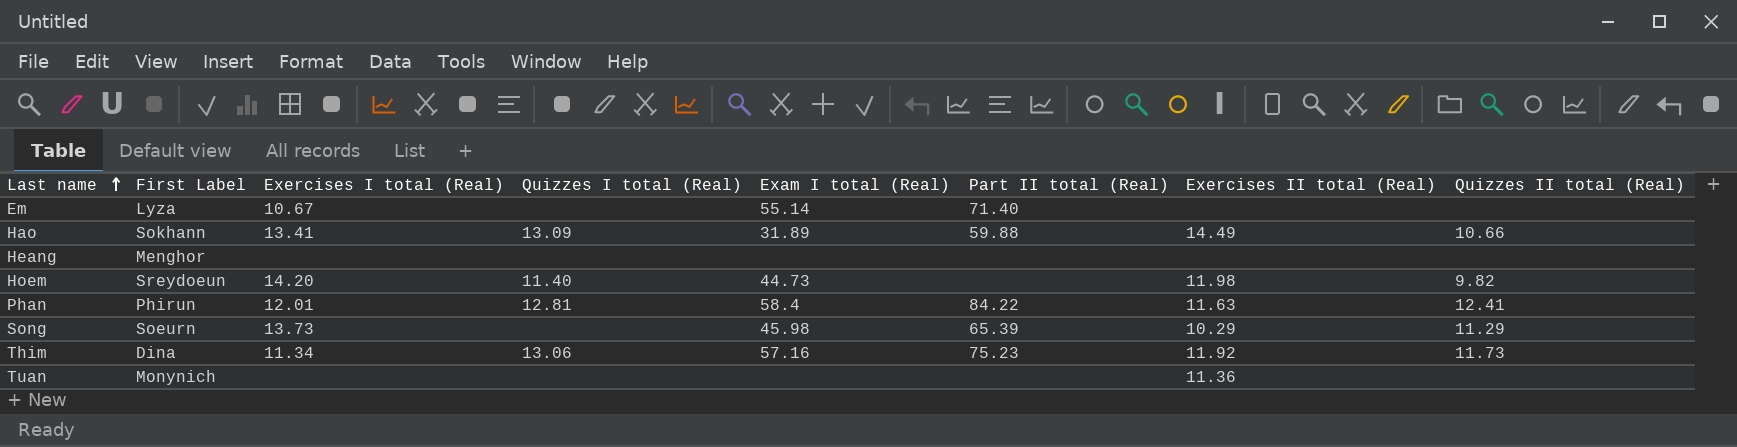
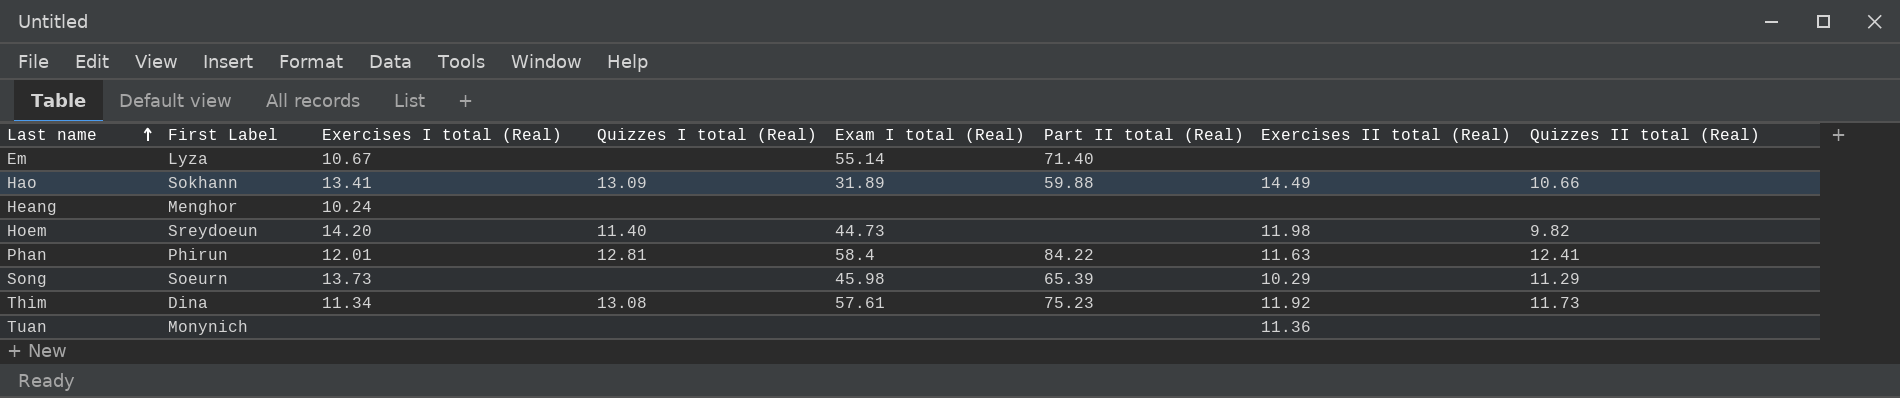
Heang | Exercises I total (Real): none -> 10.24
Thim | Quizzes I total (Real): 13.06 -> 13.08
Thim | Exam I total (Real): 57.16 -> 57.61

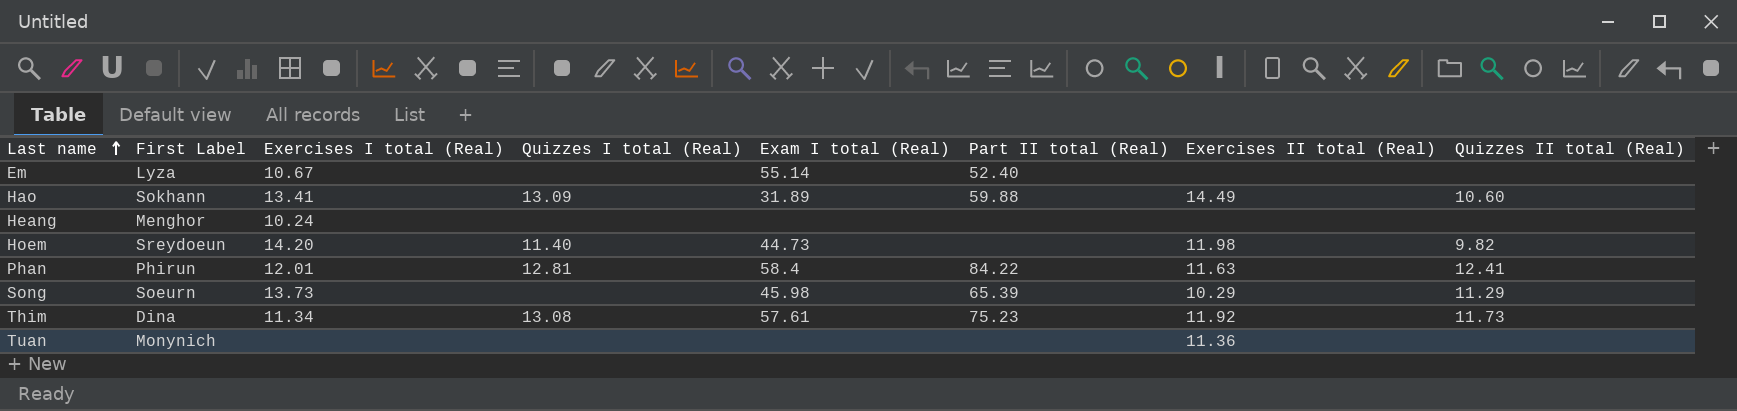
Em | Part II total (Real): 71.40 -> 52.40
Hao | Quizzes II total (Real): 10.66 -> 10.60

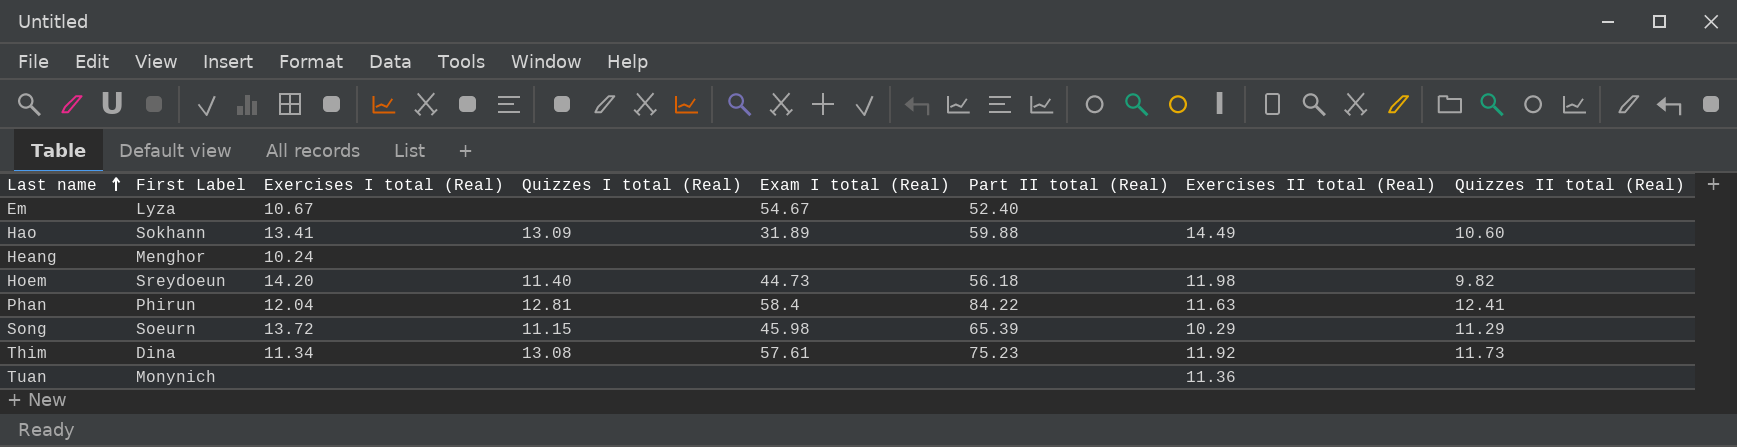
Em | Exam I total (Real): 55.14 -> 54.67
Hoem | Part II total (Real): none -> 56.18
Phan | Exercises I total (Real): 12.01 -> 12.04
Song | Exercises I total (Real): 13.73 -> 13.72
Song | Quizzes I total (Real): none -> 11.15

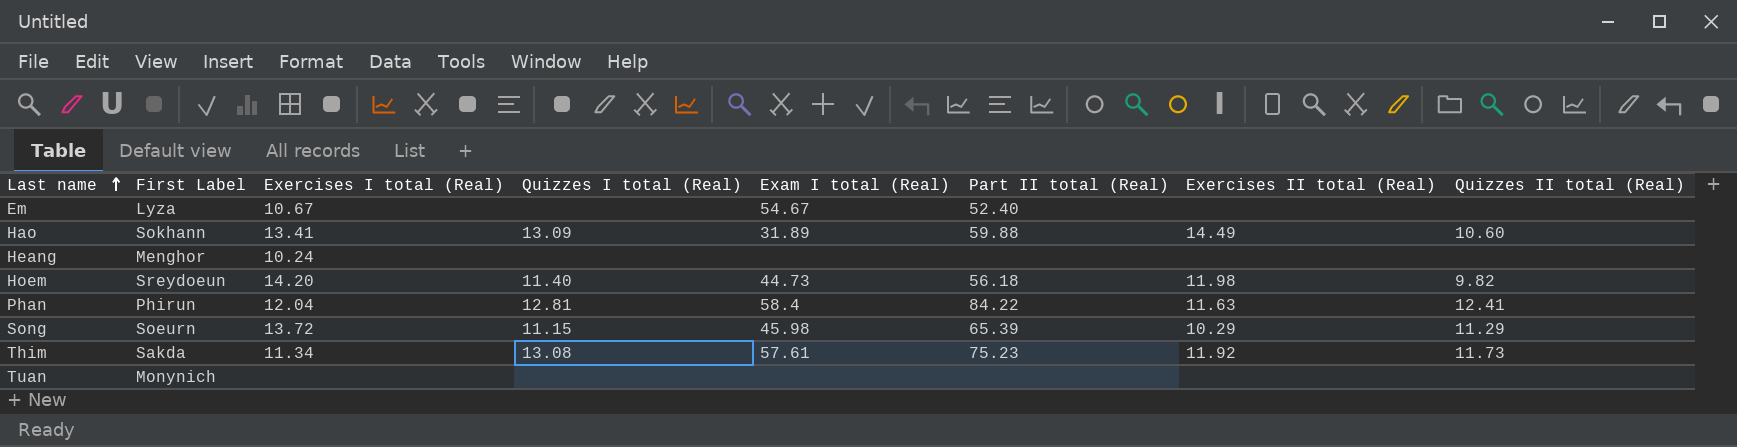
Thim | First Label: Dina -> Sakda
Tuan | Exercises II total (Real): 11.36 -> none

